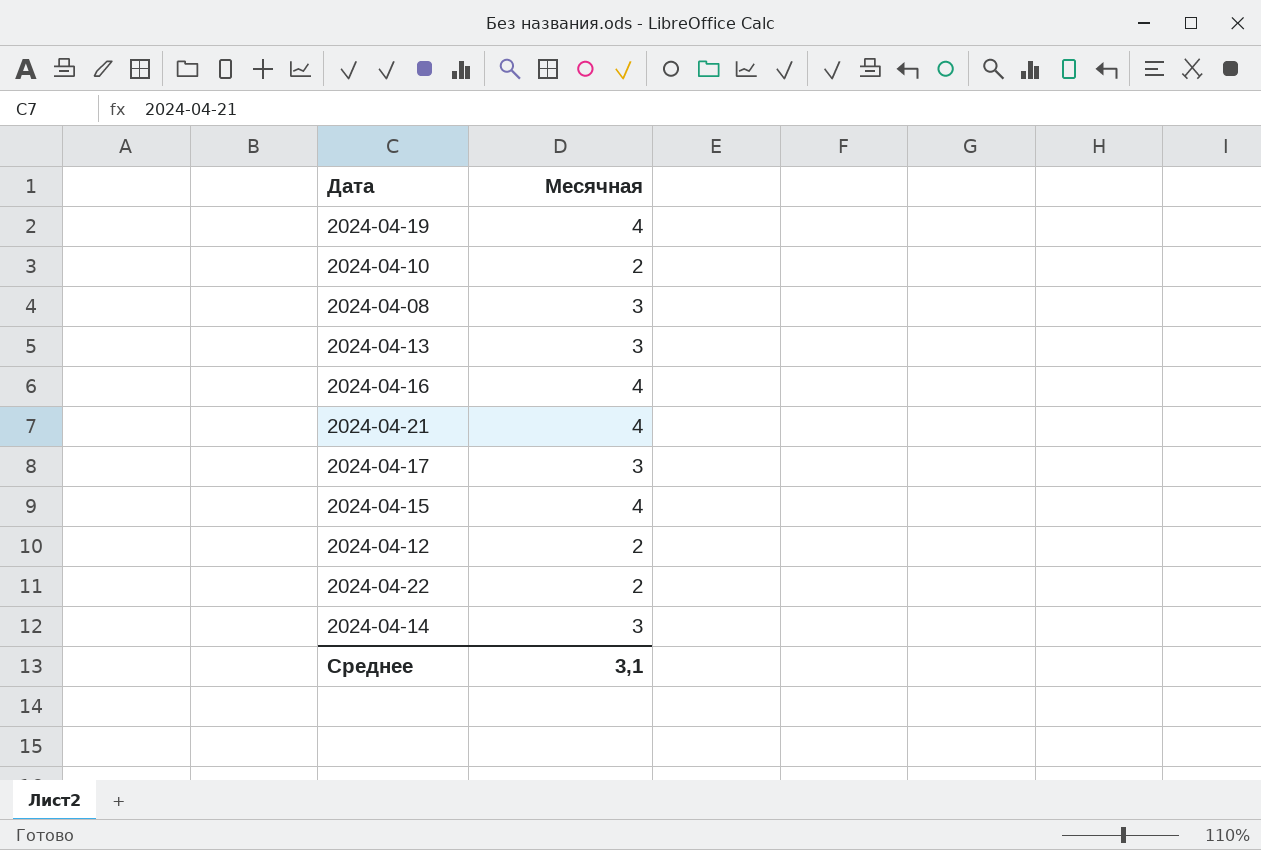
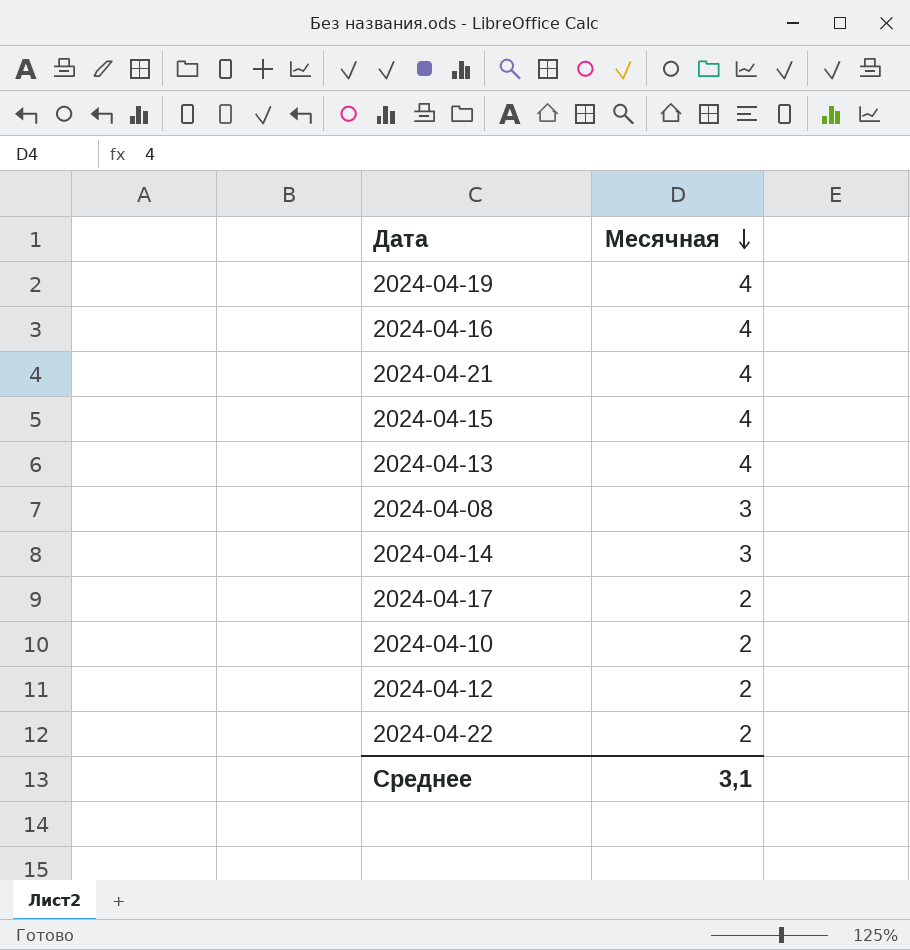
row order: none -> Месячная descending
2024-04-13 | Месячная: 3 -> 4
2024-04-17 | Месячная: 3 -> 2

